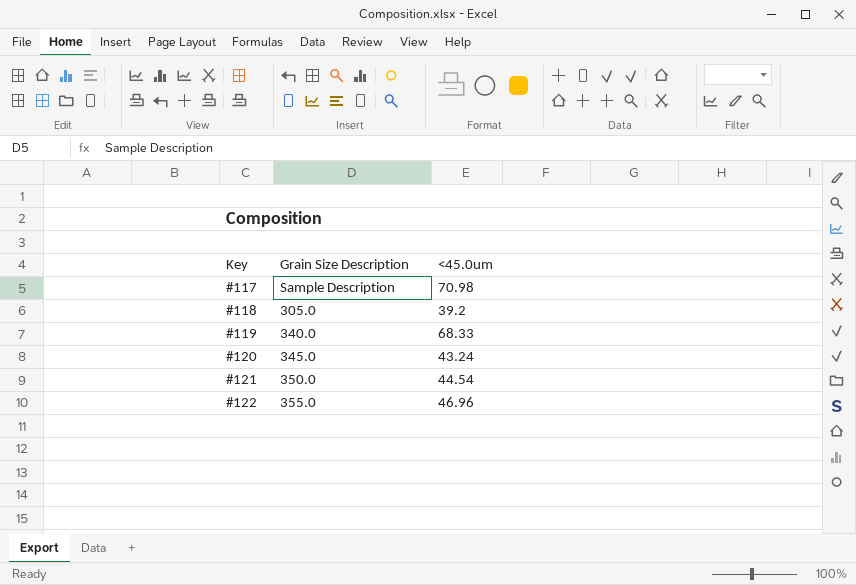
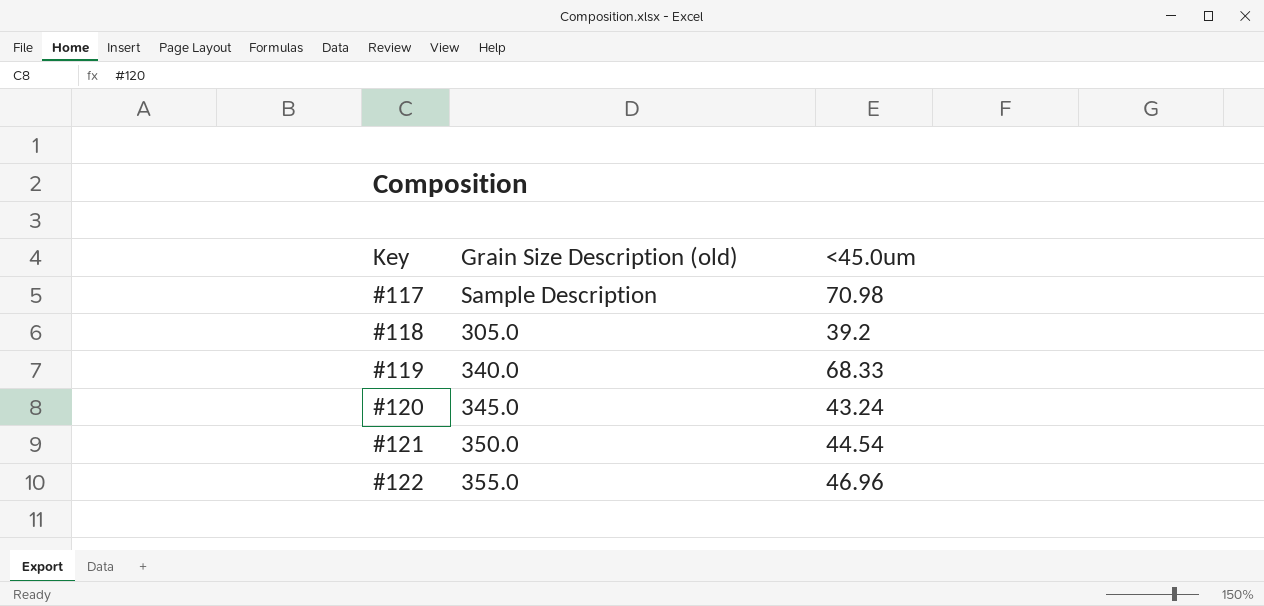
column name: Grain Size Description -> Grain Size Description (old)

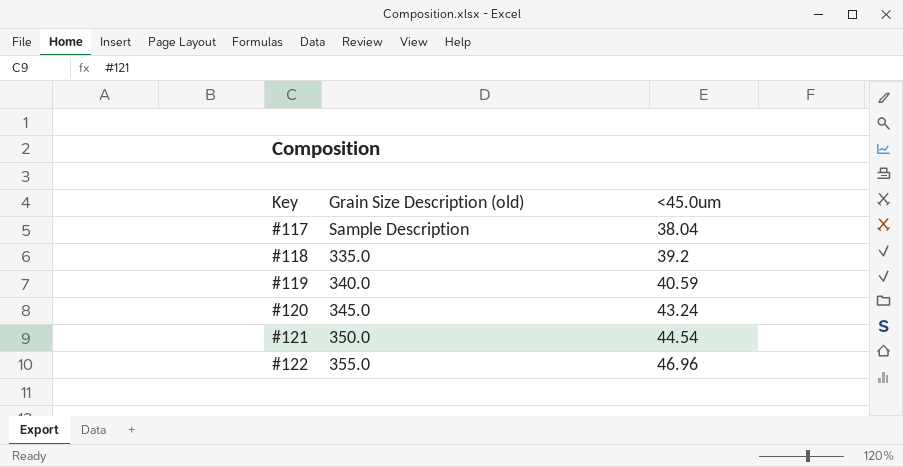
#117 | <45.0um: 70.98 -> 38.04
#118 | Grain Size Description (old): 305.0 -> 335.0
#119 | <45.0um: 68.33 -> 40.59

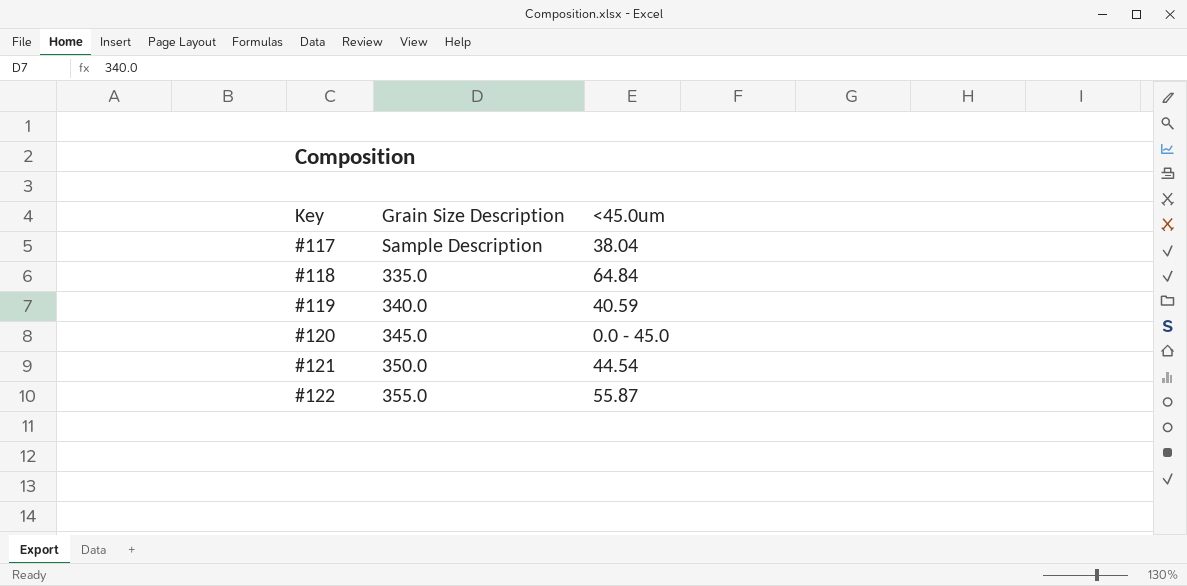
column name: Grain Size Description (old) -> Grain Size Description
#118 | <45.0um: 39.2 -> 64.84
#120 | <45.0um: 43.24 -> 0.0 - 45.0
#122 | <45.0um: 46.96 -> 55.87

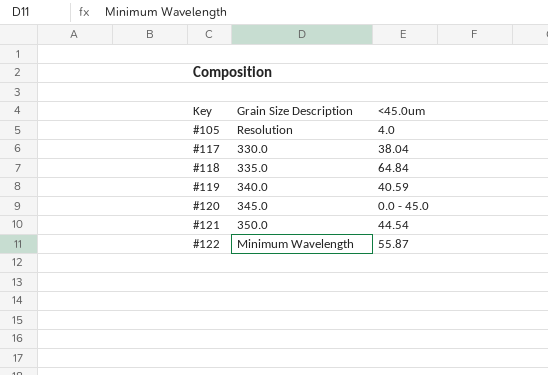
row #105: none -> Resolution | 4.0
#117 | Grain Size Description: Sample Description -> 330.0
#122 | Grain Size Description: 355.0 -> Minimum Wavelength

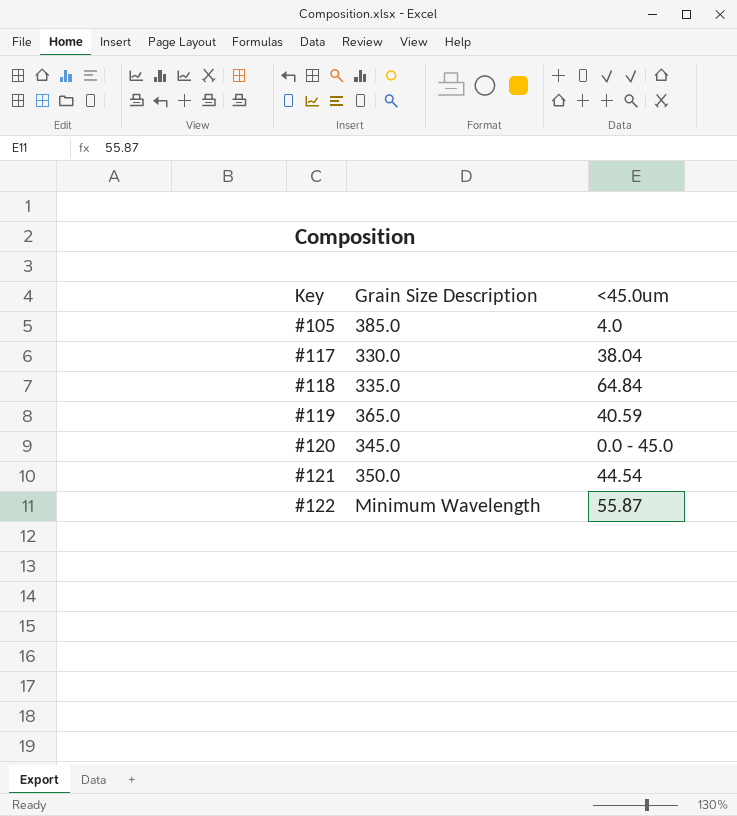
#105 | Grain Size Description: Resolution -> 385.0
#119 | Grain Size Description: 340.0 -> 365.0

